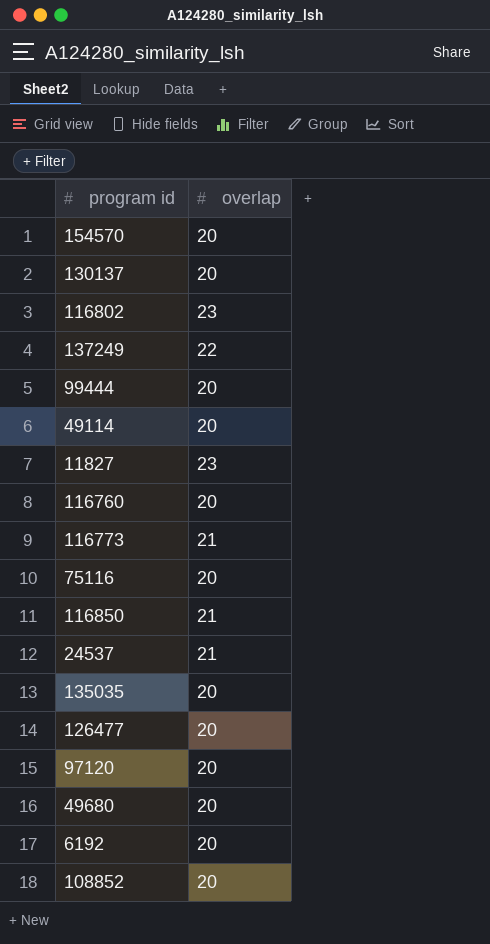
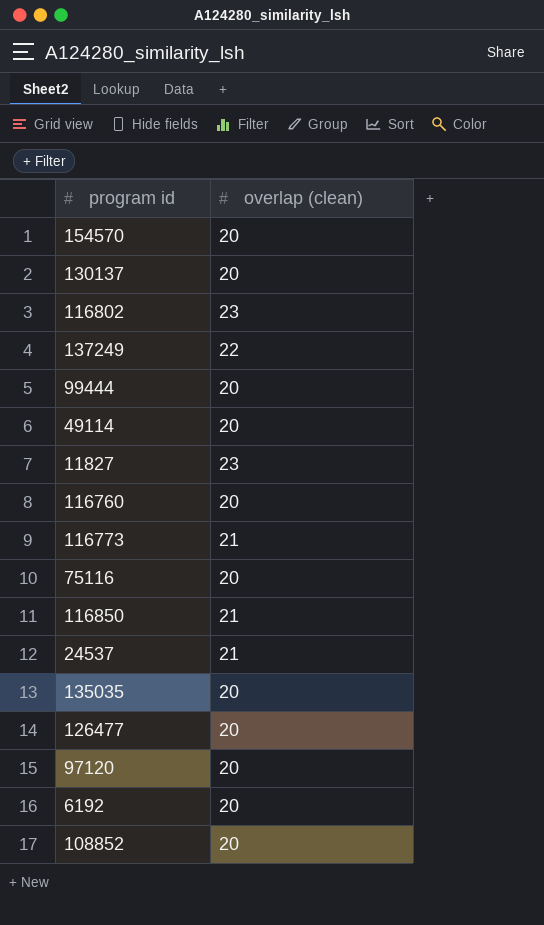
column name: overlap -> overlap (clean)
row 49680: 20 -> none

